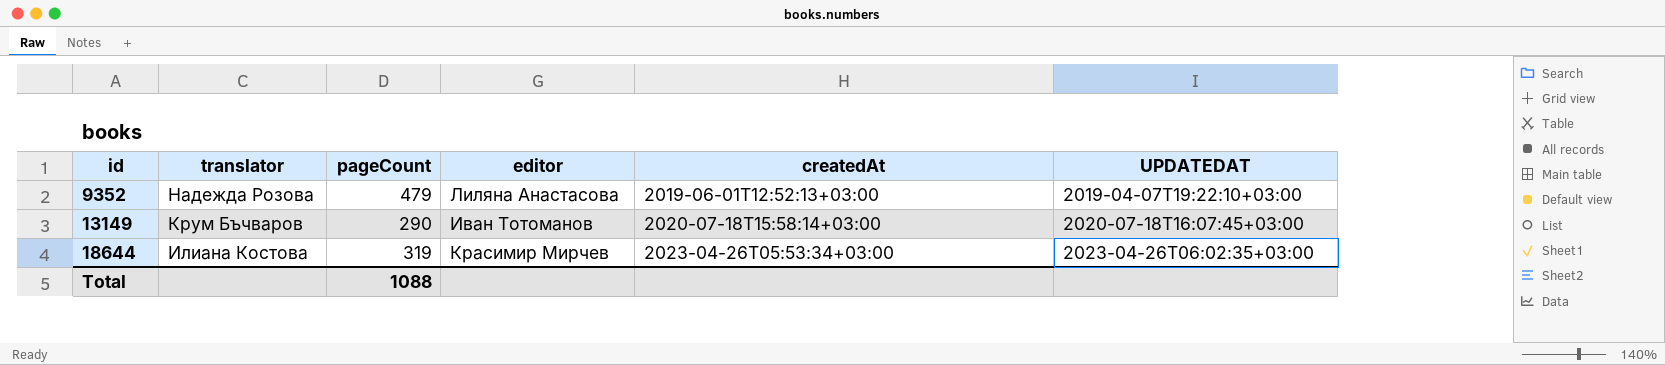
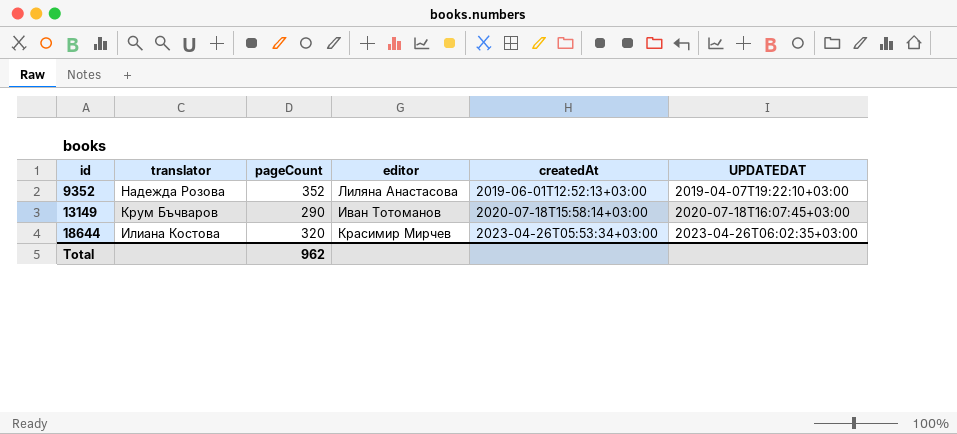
9352 | pageCount: 479 -> 352
18644 | pageCount: 319 -> 320
Total | pageCount: 1088 -> 962

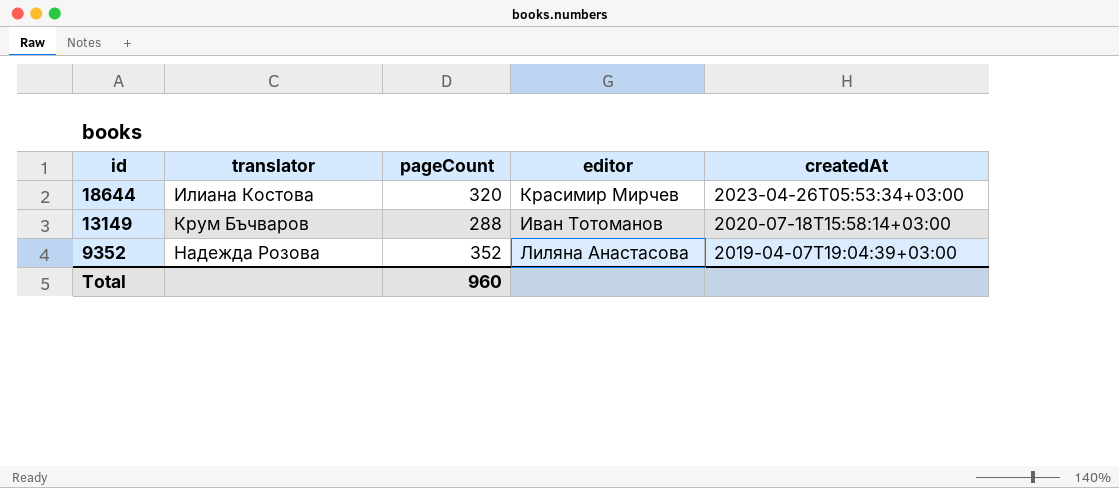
row order: id ascending -> id descending
column UPDATEDAT | position: 6 -> none
13149 | pageCount: 290 -> 288
9352 | createdAt: 2019-06-01T12:52:13+03:00 -> 2019-04-07T19:04:39+03:00
Total | pageCount: 962 -> 960

